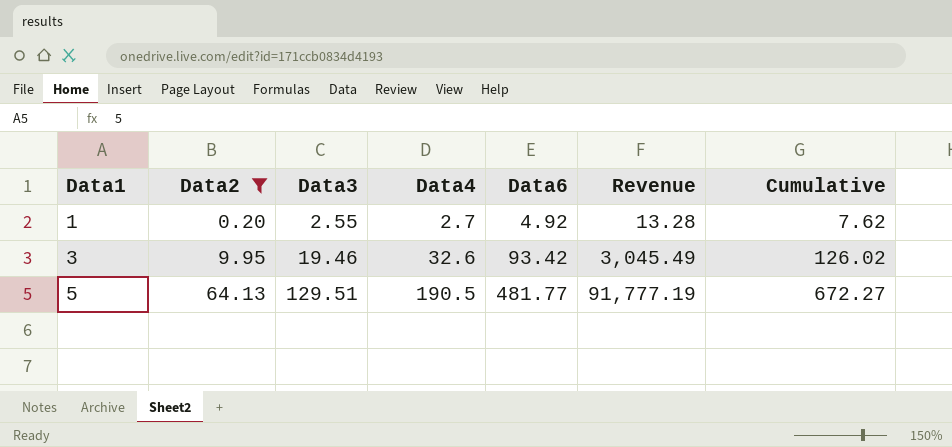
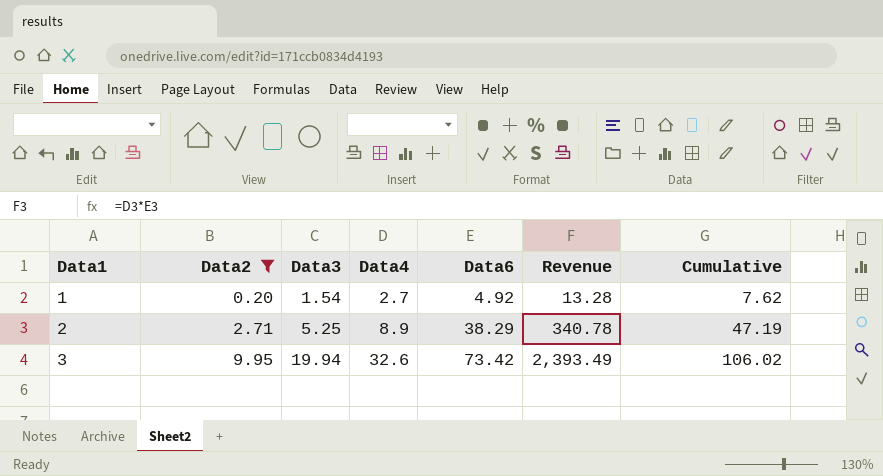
row 5: 64.13 | 129.51 | 190.5 | 481.77 | 91,777.19 | 672.27 -> none
1 | Data3: 2.55 -> 1.54
row 2: none -> 2.71 | 5.25 | 8.9 | 38.29 | 340.78 | 47.19
3 | Data3: 19.46 -> 19.94
3 | Data6: 93.42 -> 73.42
3 | Revenue: 3,045.49 -> 2,393.49
3 | Cumulative: 126.02 -> 106.02

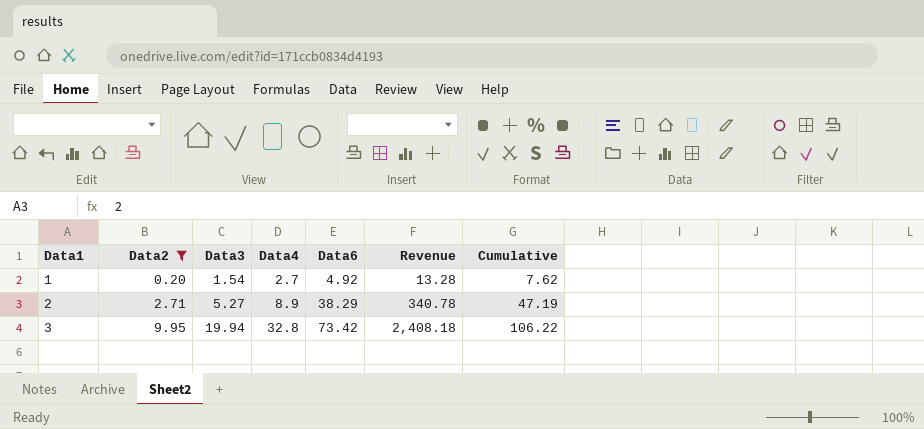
2 | Data3: 5.25 -> 5.27
3 | Data4: 32.6 -> 32.8
3 | Revenue: 2,393.49 -> 2,408.18
3 | Cumulative: 106.02 -> 106.22

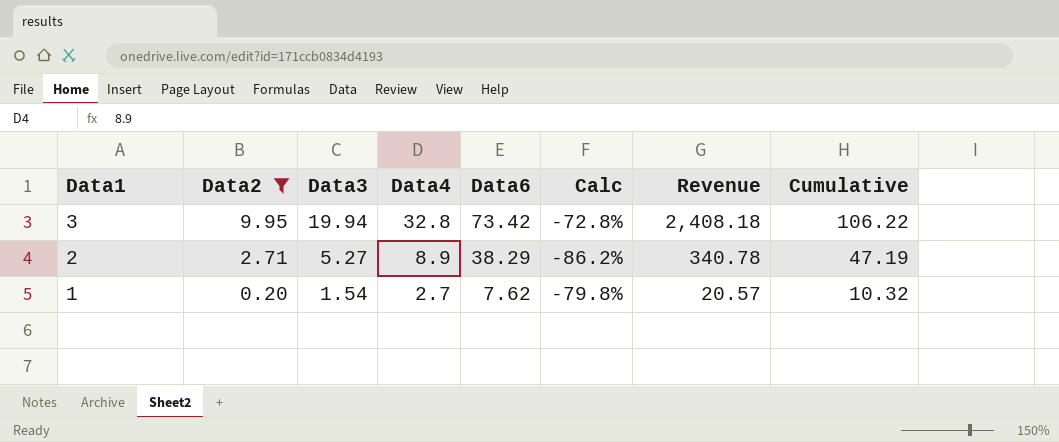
row order: Data1 ascending -> Data1 descending
column Calc | formula: none -> ([Data3] - [Data6]) / [Data6]
1 | Data6: 4.92 -> 7.62
1 | Revenue: 13.28 -> 20.57
1 | Cumulative: 7.62 -> 10.32

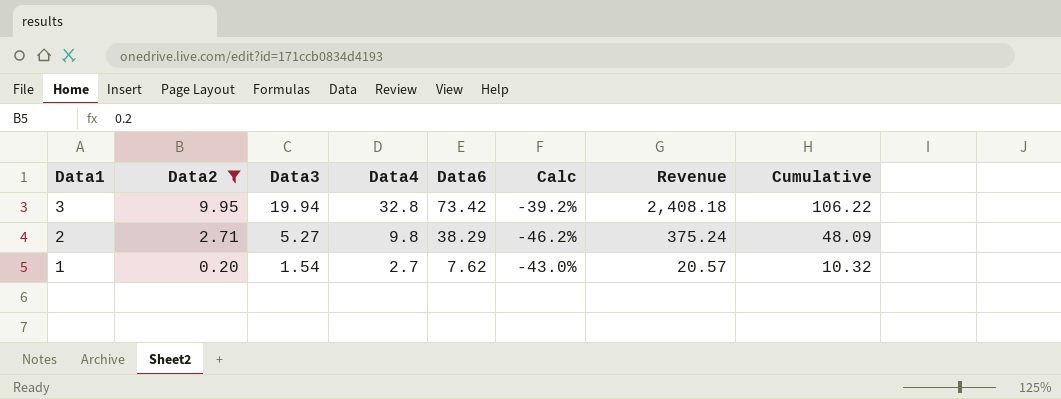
column Calc | formula: ([Data3] - [Data6]) / [Data6] -> ([Data3] - [Data4]) / [Data4]
2 | Data4: 8.9 -> 9.8
2 | Revenue: 340.78 -> 375.24
2 | Cumulative: 47.19 -> 48.09

